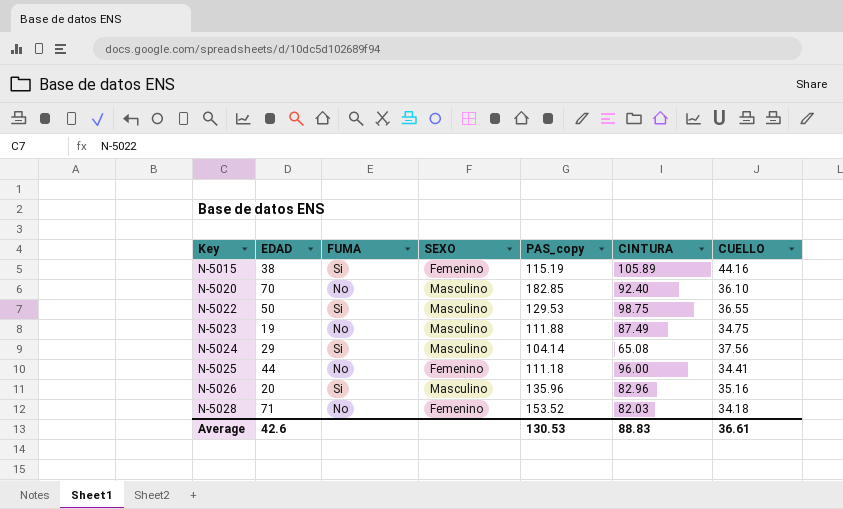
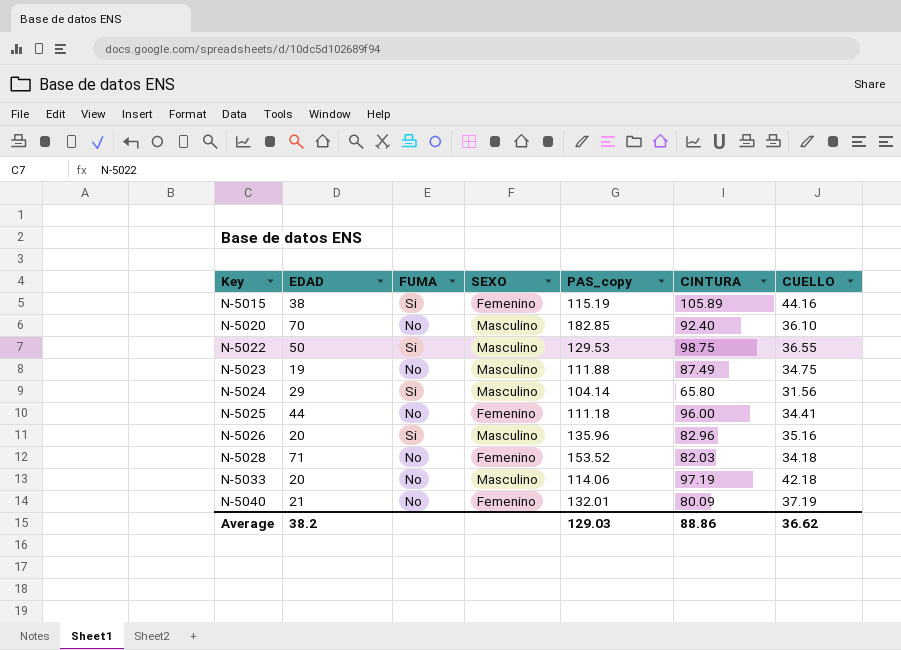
N-5024 | CINTURA: 65.08 -> 65.80
N-5024 | CUELLO: 37.56 -> 31.56
row N-5033: none -> 20 | No | Masculino | 114.06 | 97.19 | 42.18
row N-5040: none -> 21 | No | Femenino | 132.01 | 80.09 | 37.19
Average | EDAD: 42.6 -> 38.2
Average | PAS_copy: 130.53 -> 129.03
Average | CINTURA: 88.83 -> 88.86
Average | CUELLO: 36.61 -> 36.62

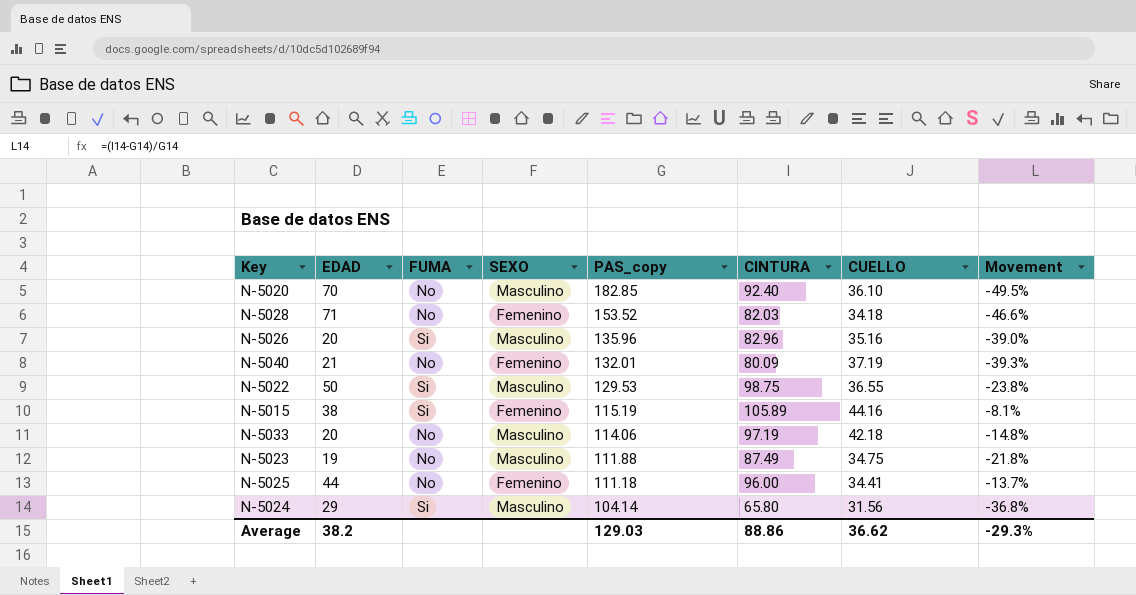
row order: Key ascending -> PAS_copy descending
column Movement | formula: none -> ([CINTURA] - [PAS_copy]) / [PAS_copy]

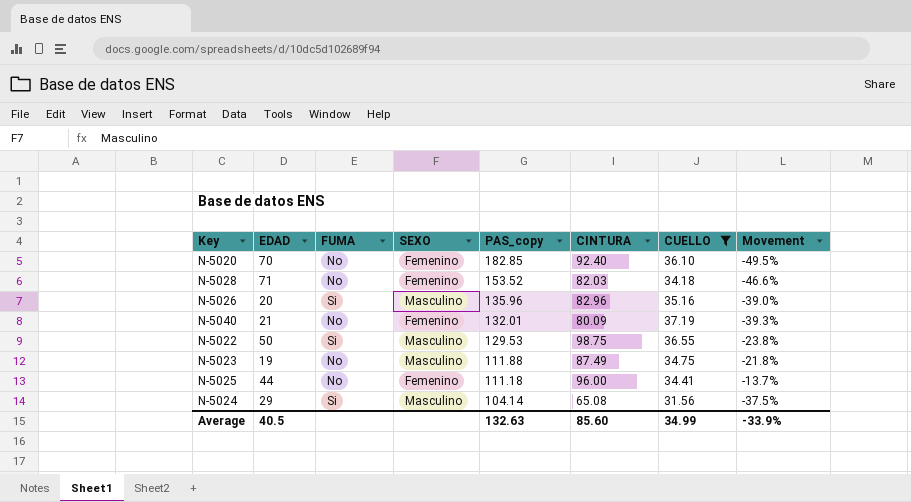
filter: none -> CUELLO <= 37.19
N-5020 | SEXO: Masculino -> Femenino
N-5024 | CINTURA: 65.80 -> 65.08
N-5024 | Movement: -36.8% -> -37.5%
Average | EDAD: 38.2 -> 40.5
Average | PAS_copy: 129.03 -> 132.63
Average | CINTURA: 88.86 -> 85.60
Average | CUELLO: 36.62 -> 34.99
Average | Movement: -29.3% -> -33.9%

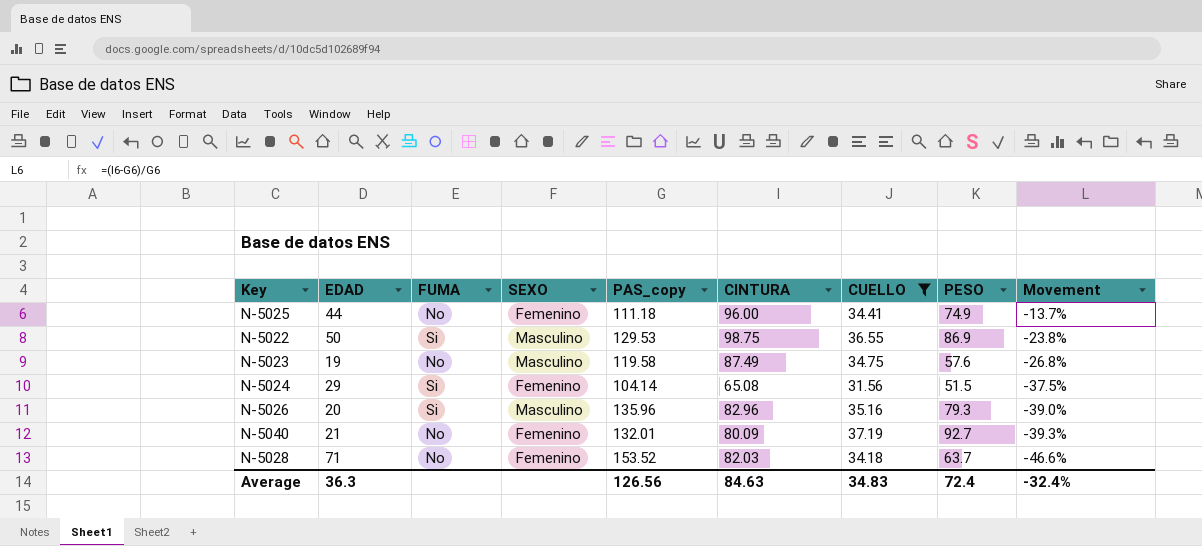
row order: PAS_copy descending -> Movement descending
column PESO | position: none -> 8
row N-5020: 70 | No | Femenino | 182.85 | 92.40 | 36.10 | -49.5% -> none
N-5023 | PAS_copy: 111.88 -> 119.58
N-5023 | Movement: -21.8% -> -26.8%
N-5024 | SEXO: Masculino -> Femenino
Average | EDAD: 40.5 -> 36.3
Average | PAS_copy: 132.63 -> 126.56
Average | CINTURA: 85.60 -> 84.63
Average | CUELLO: 34.99 -> 34.83
Average | Movement: -33.9% -> -32.4%

